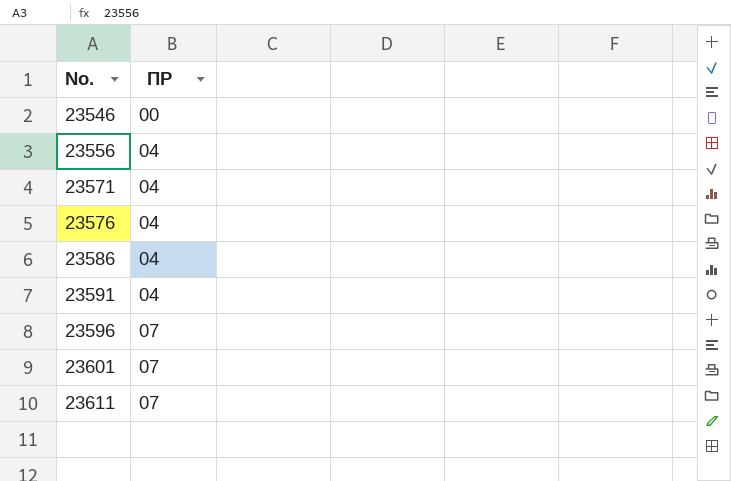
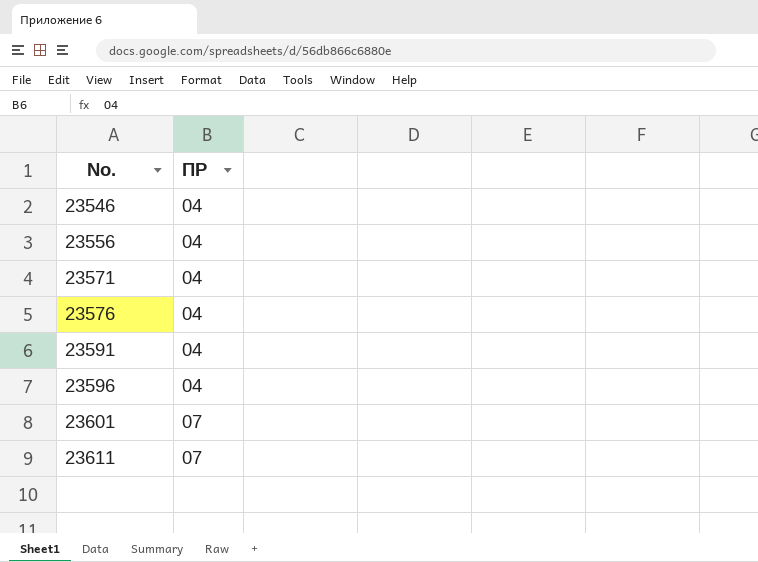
row 23586: 04 -> none
23546 | ПР: 00 -> 04
23596 | ПР: 07 -> 04

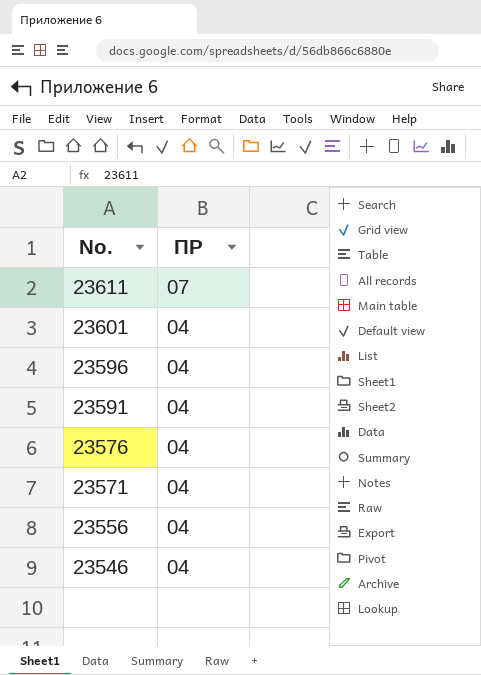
row order: No. ascending -> No. descending
23601 | ПР: 07 -> 04

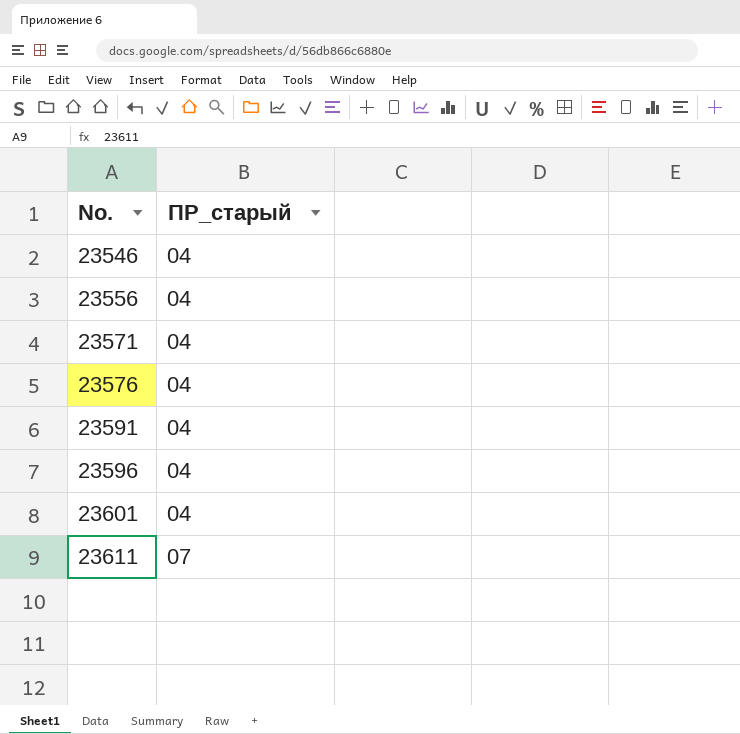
row order: No. descending -> No. ascending
column name: ПР -> ПР_старый

